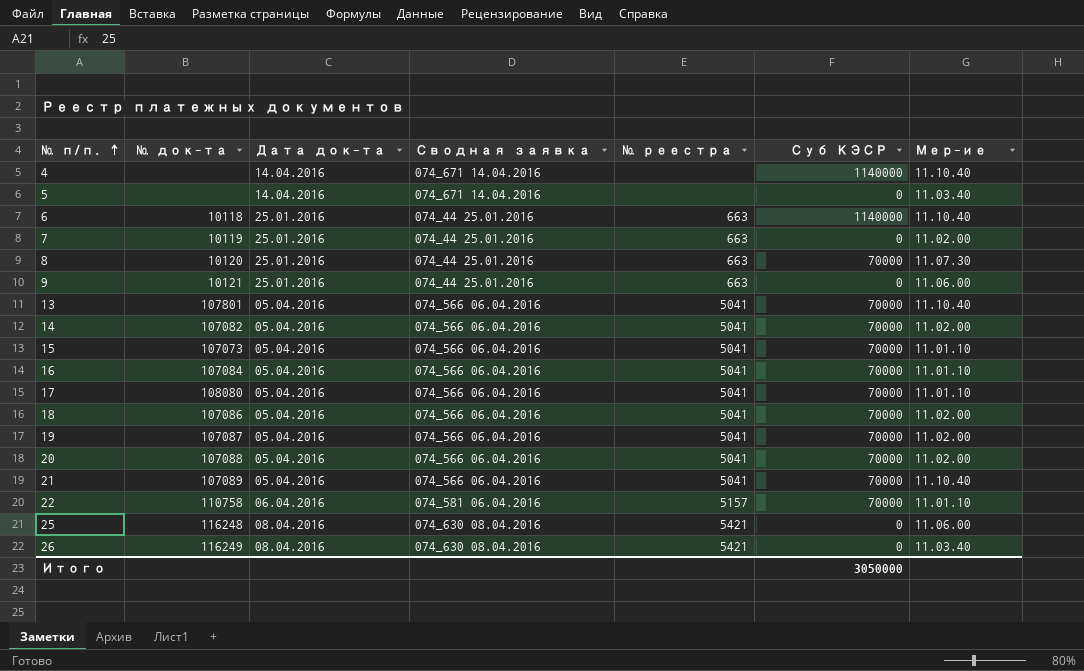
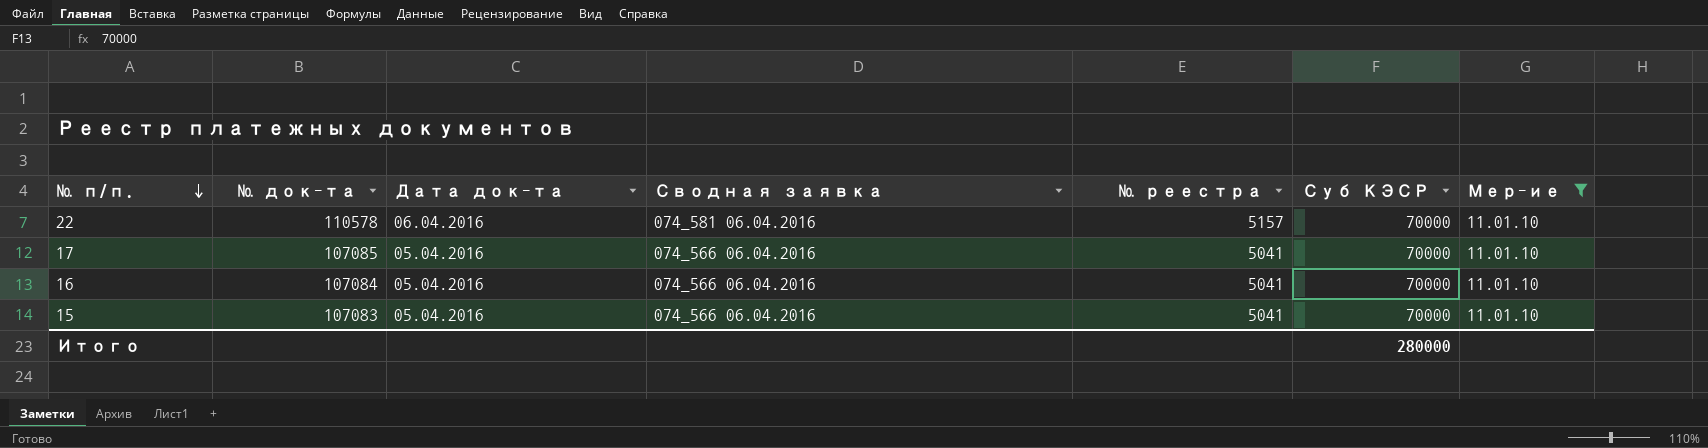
filter: none -> Мер-ие = 11.01.10
row order: № п/п. ascending -> № п/п. descending
22 | № док-та: 110758 -> 110578
17 | № док-та: 108080 -> 107085
15 | № док-та: 107073 -> 107083
Итого | Суб КЭСР: 3050000 -> 280000

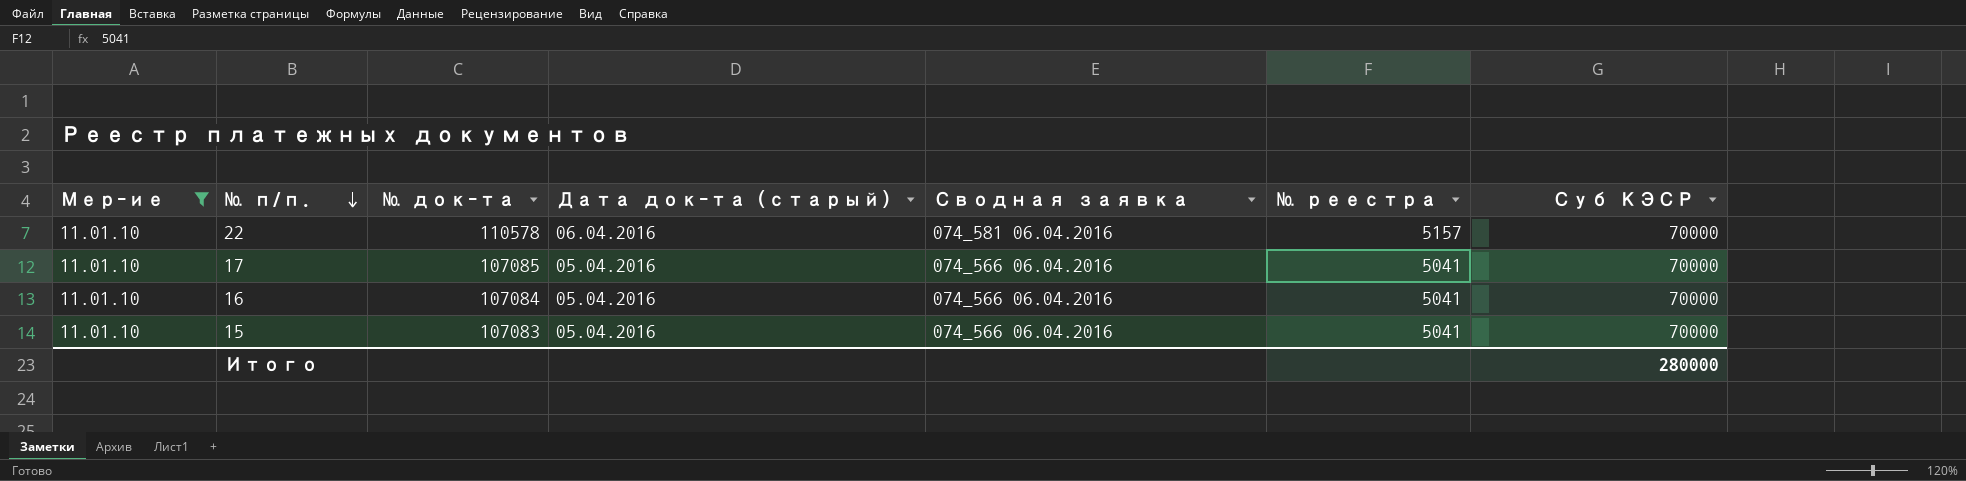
column Мер-ие | position: 7 -> 1
column name: Дата док-та -> Дата док-та (старый)

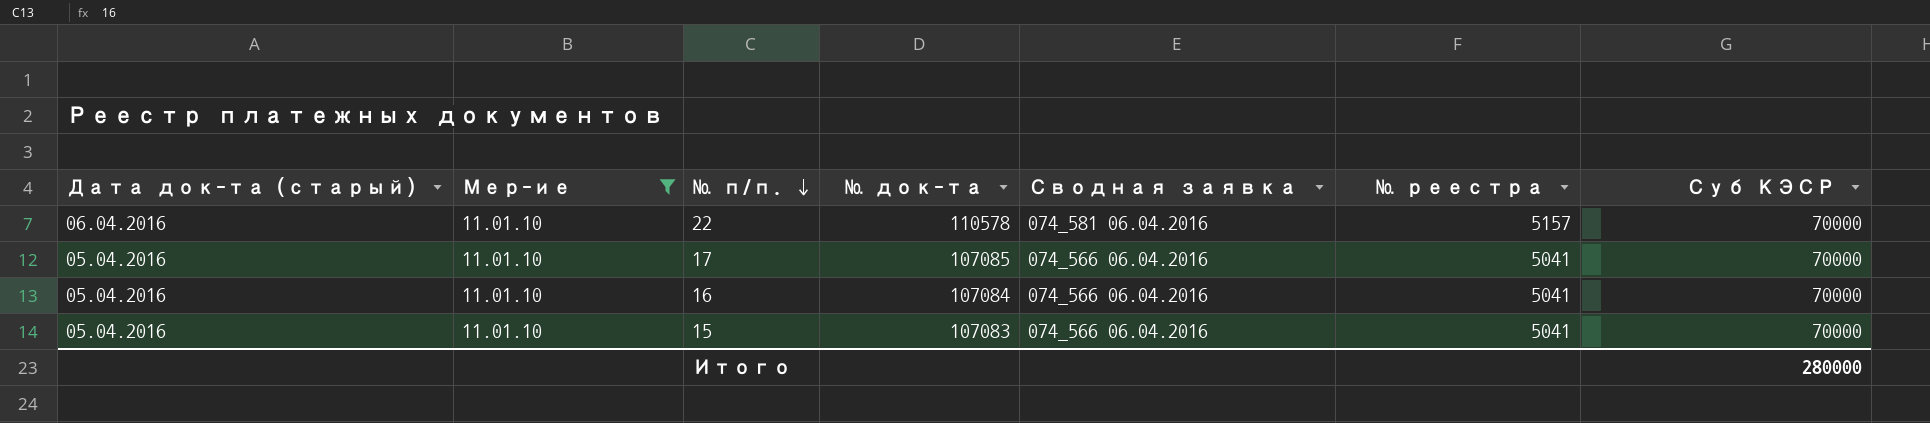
column Дата док-та (старый) | position: 4 -> 1

